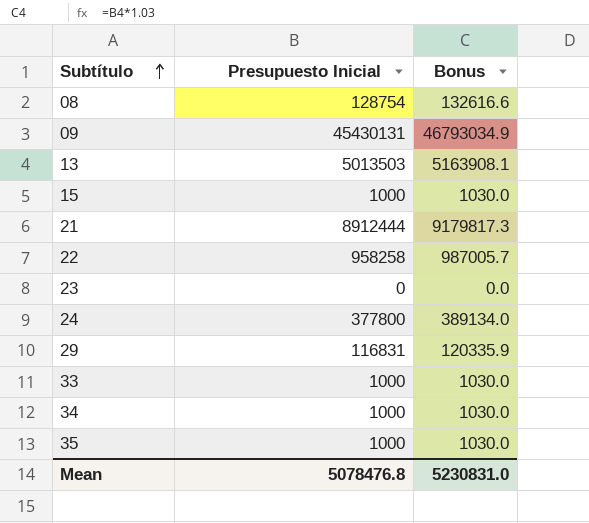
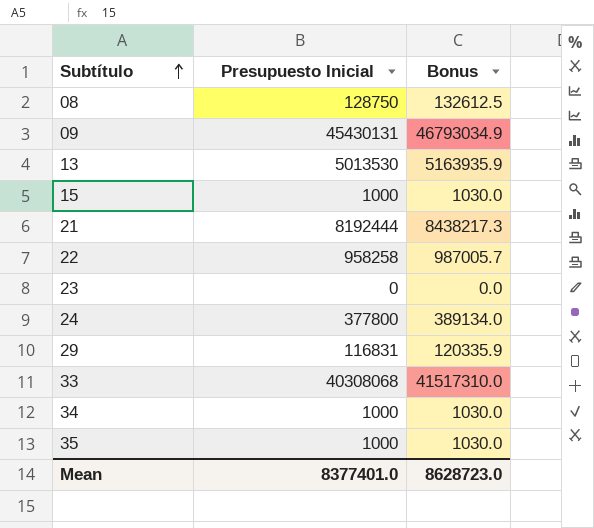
08 | Presupuesto Inicial: 128754 -> 128750
08 | Bonus: 132616.6 -> 132612.5
13 | Presupuesto Inicial: 5013503 -> 5013530
13 | Bonus: 5163908.1 -> 5163935.9
21 | Presupuesto Inicial: 8912444 -> 8192444
21 | Bonus: 9179817.3 -> 8438217.3
33 | Presupuesto Inicial: 1000 -> 40308068
33 | Bonus: 1030.0 -> 41517310.0
Mean | Presupuesto Inicial: 5078476.8 -> 8377401.0
Mean | Bonus: 5230831.0 -> 8628723.0

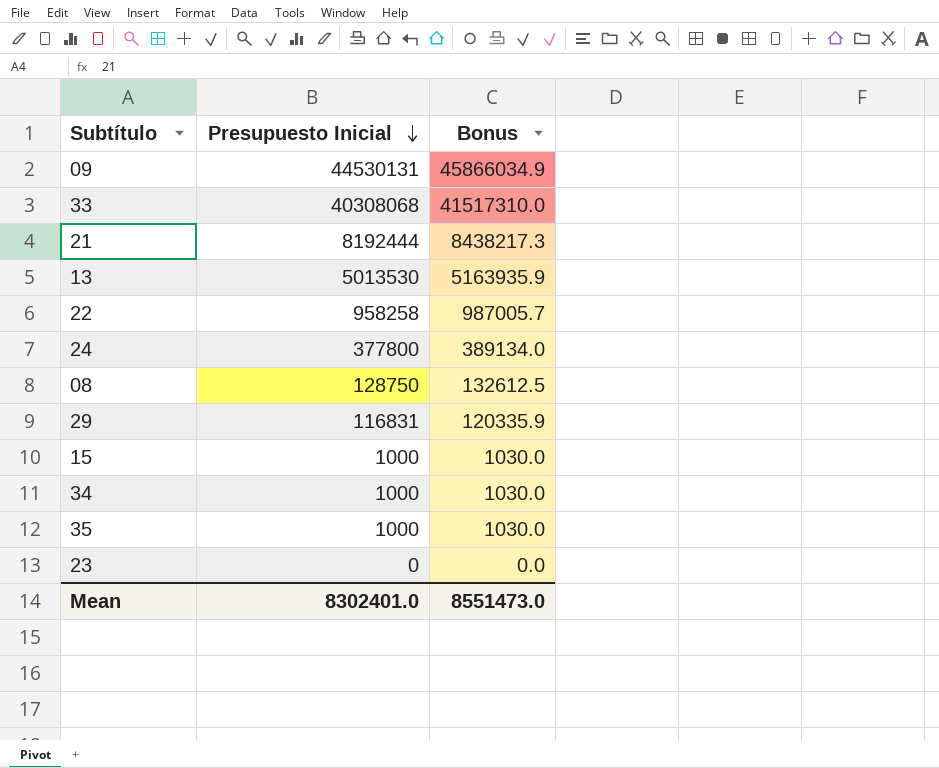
row order: Subtítulo ascending -> Presupuesto Inicial descending
09 | Presupuesto Inicial: 45430131 -> 44530131
09 | Bonus: 46793034.9 -> 45866034.9
Mean | Presupuesto Inicial: 8377401.0 -> 8302401.0
Mean | Bonus: 8628723.0 -> 8551473.0

